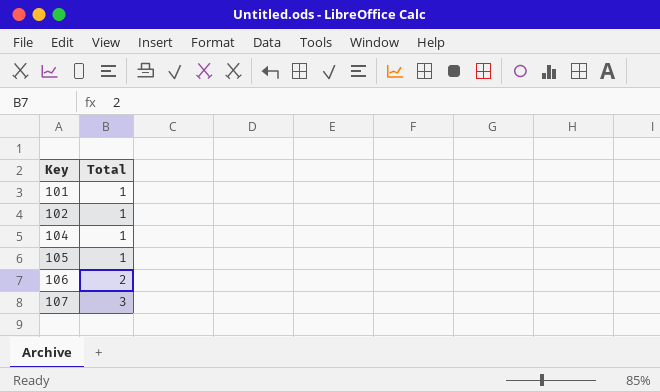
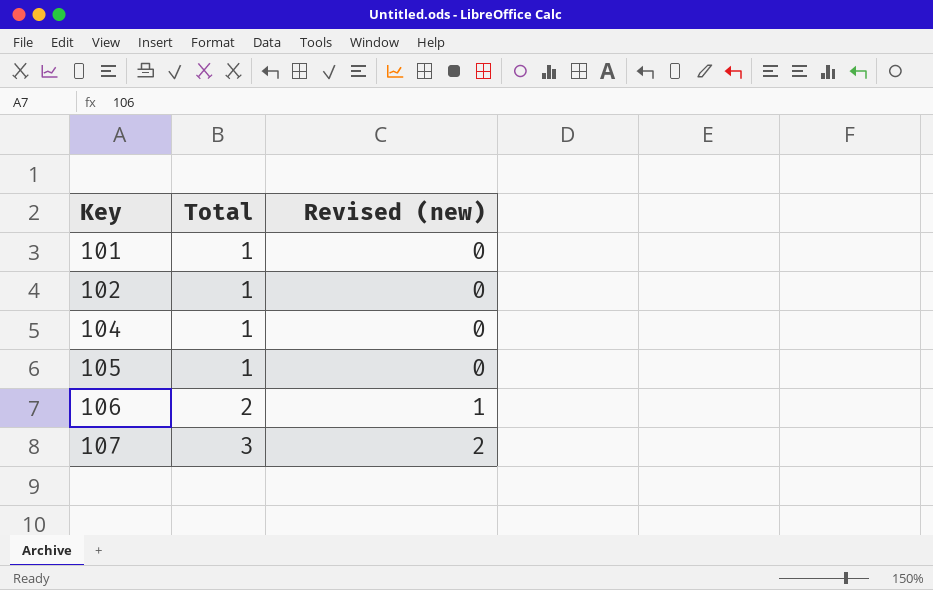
column Revised (new) | formula: none -> [Total] - 1

